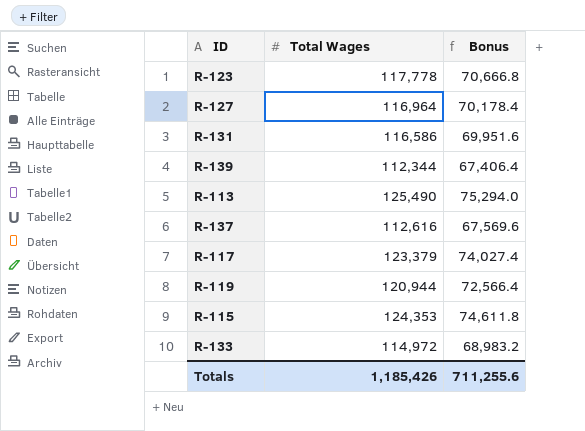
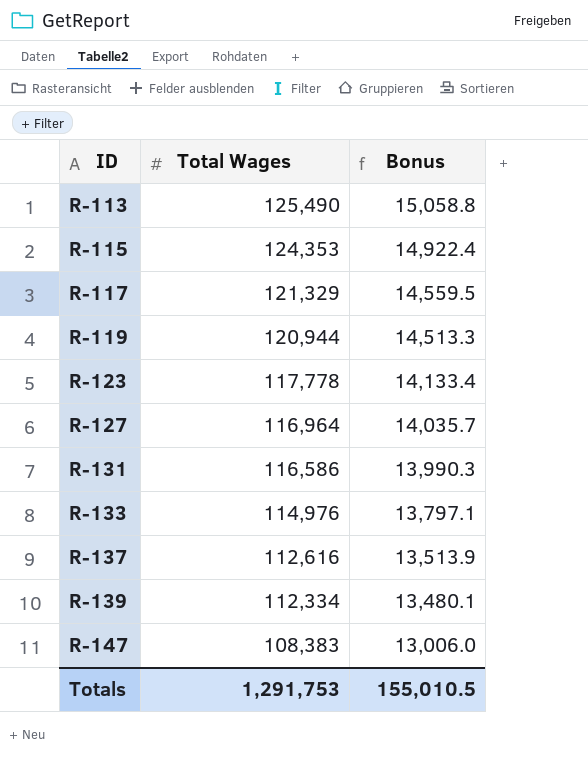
row order: none -> ID ascending
column Bonus | formula: [Total Wages] * 0.6 -> [Total Wages] * 0.12
R-117 | Total Wages: 123,379 -> 121,329
R-133 | Total Wages: 114,972 -> 114,976
R-139 | Total Wages: 112,344 -> 112,334
row R-147: none -> 108,383 | 13,006.0
Totals | Total Wages: 1,185,426 -> 1,291,753
Totals | Bonus: 711,255.6 -> 155,010.5

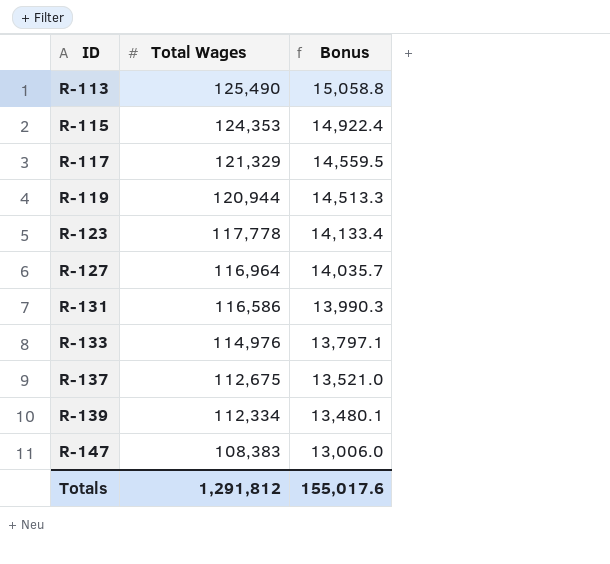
R-137 | Total Wages: 112,616 -> 112,675
R-137 | Bonus: 13,513.9 -> 13,521.0
Totals | Total Wages: 1,291,753 -> 1,291,812
Totals | Bonus: 155,010.5 -> 155,017.6

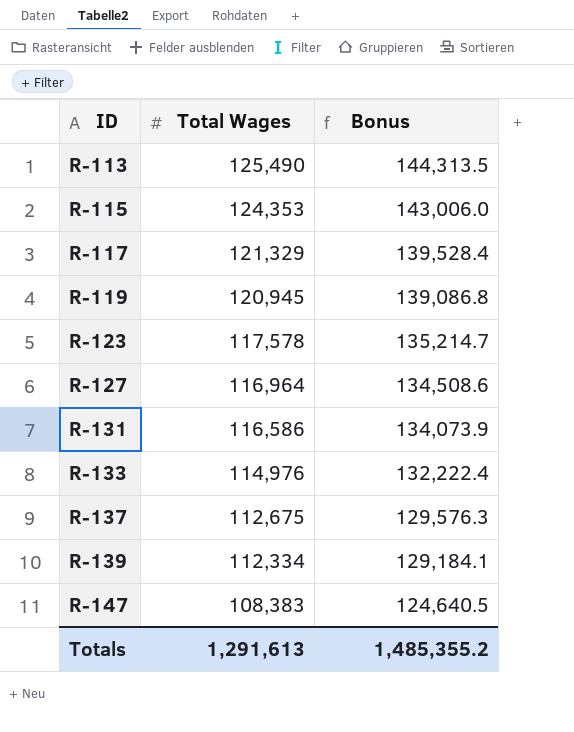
column Bonus | formula: [Total Wages] * 0.12 -> [Total Wages] * 1.15
R-119 | Total Wages: 120,944 -> 120,945
R-123 | Total Wages: 117,778 -> 117,578
Totals | Total Wages: 1,291,812 -> 1,291,613
Totals | Bonus: 155,017.6 -> 1,485,355.2

